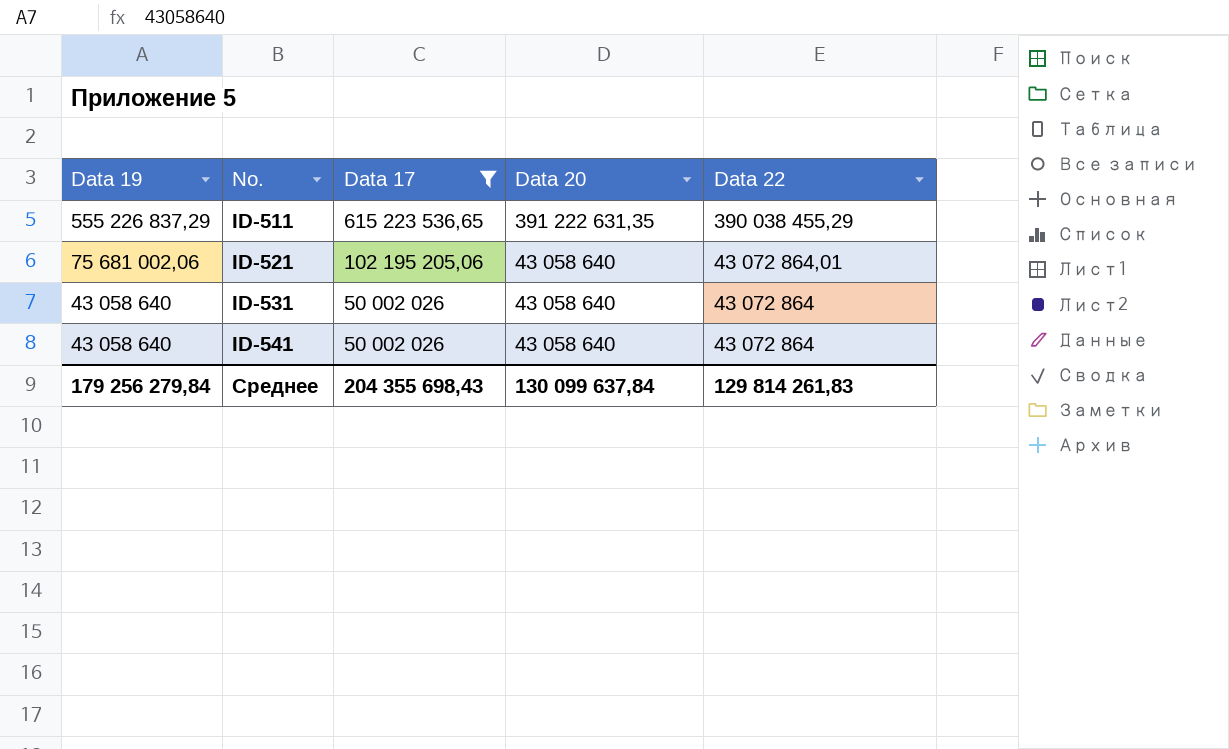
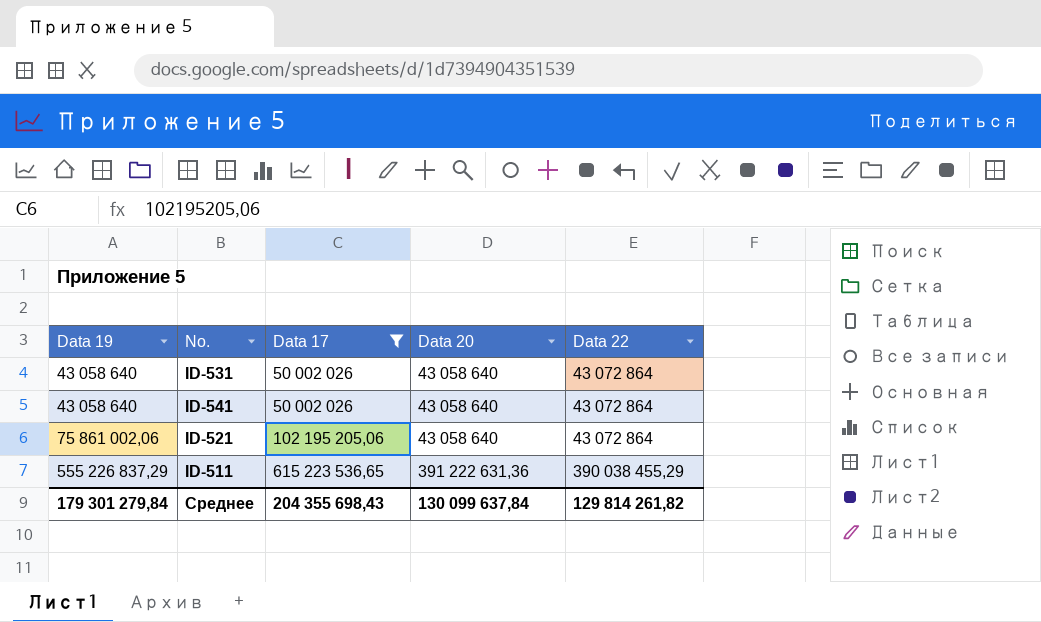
row order: Data 19 descending -> Data 19 ascending
ID-521 | Data 19: 75 681 002,06 -> 75 861 002,06
ID-521 | Data 22: 43 072 864,01 -> 43 072 864
ID-511 | Data 20: 391 222 631,35 -> 391 222 631,36
Среднее | Data 19: 179 256 279,84 -> 179 301 279,84
Среднее | Data 22: 129 814 261,83 -> 129 814 261,82

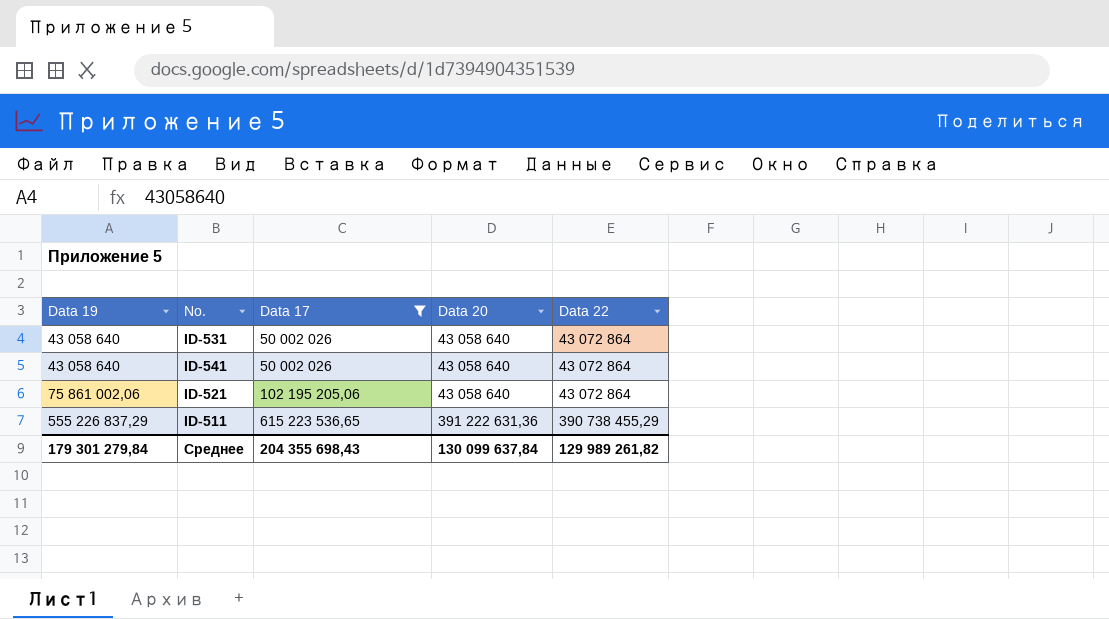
ID-511 | Data 22: 390 038 455,29 -> 390 738 455,29
Среднее | Data 22: 129 814 261,82 -> 129 989 261,82

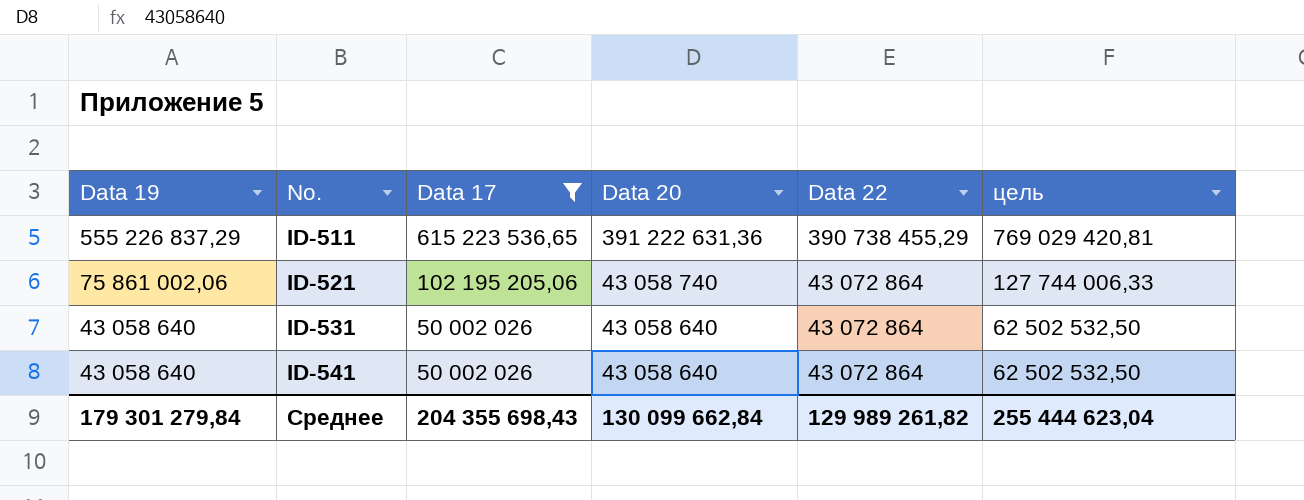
row order: Data 19 ascending -> Data 19 descending
column цель | formula: none -> [Data 17] * 1,25
ID-521 | Data 20: 43 058 640 -> 43 058 740
Среднее | Data 20: 130 099 637,84 -> 130 099 662,84

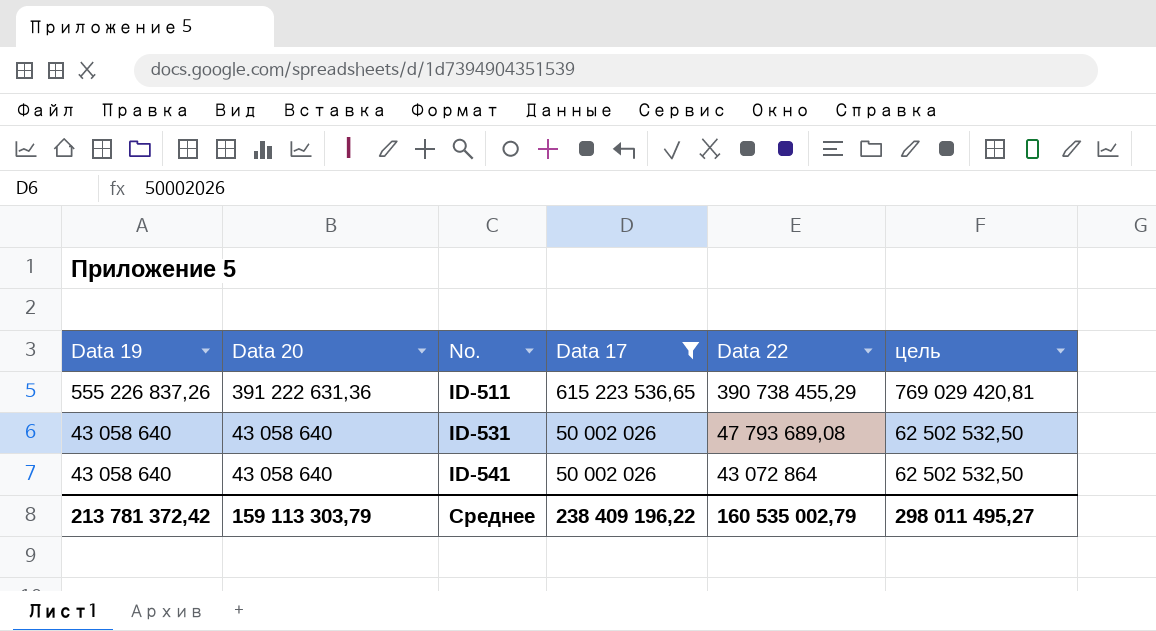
column Data 20 | position: 4 -> 2
row ID-521: 75 861 002,06 | 102 195 205,06 | 43 058 740 | 43 072 864 | 127 744 006,33 -> none
ID-511 | Data 19: 555 226 837,29 -> 555 226 837,26
ID-531 | Data 22: 43 072 864 -> 47 793 689,08
Среднее | Data 19: 179 301 279,84 -> 213 781 372,42
Среднее | Data 20: 130 099 662,84 -> 159 113 303,79
Среднее | Data 17: 204 355 698,43 -> 238 409 196,22
Среднее | Data 22: 129 989 261,82 -> 160 535 002,79
Среднее | цель: 255 444 623,04 -> 298 011 495,27

